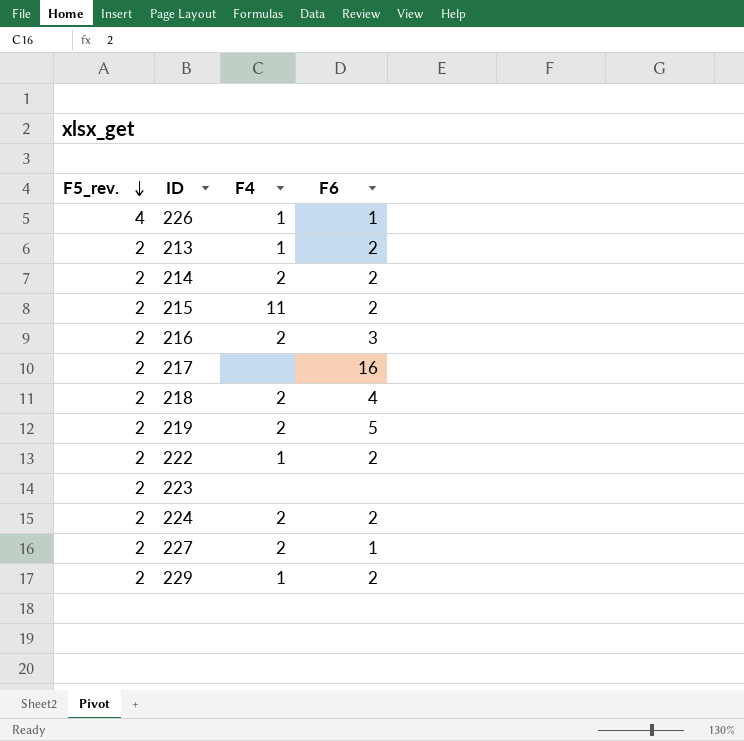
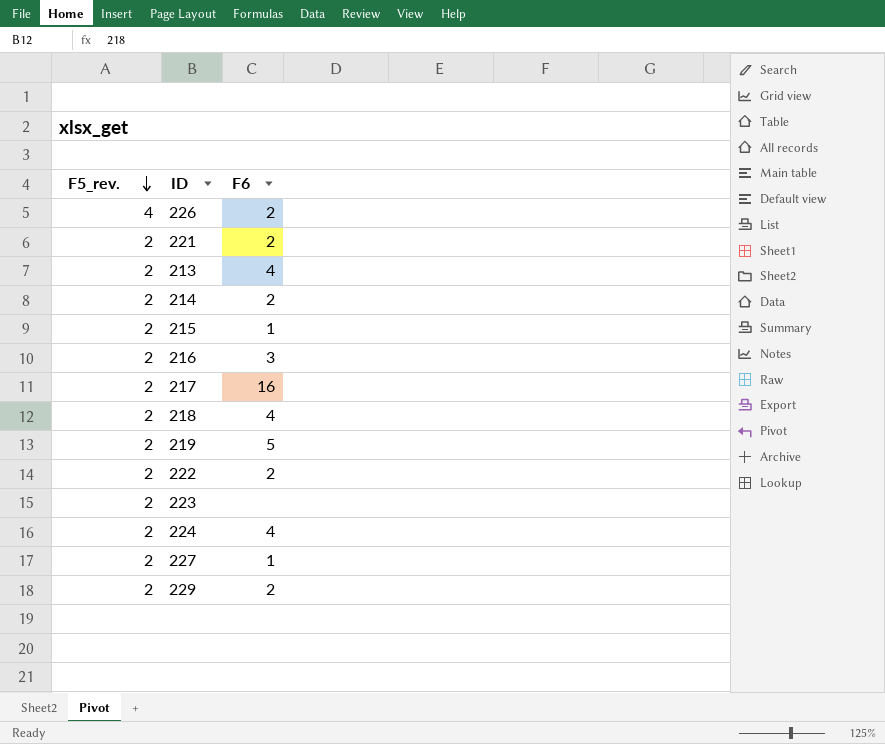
column F4 | position: 3 -> none
226 | F6: 1 -> 2
row 221: none -> 2 | 2
213 | F6: 2 -> 4
215 | F6: 2 -> 1
224 | F6: 2 -> 4

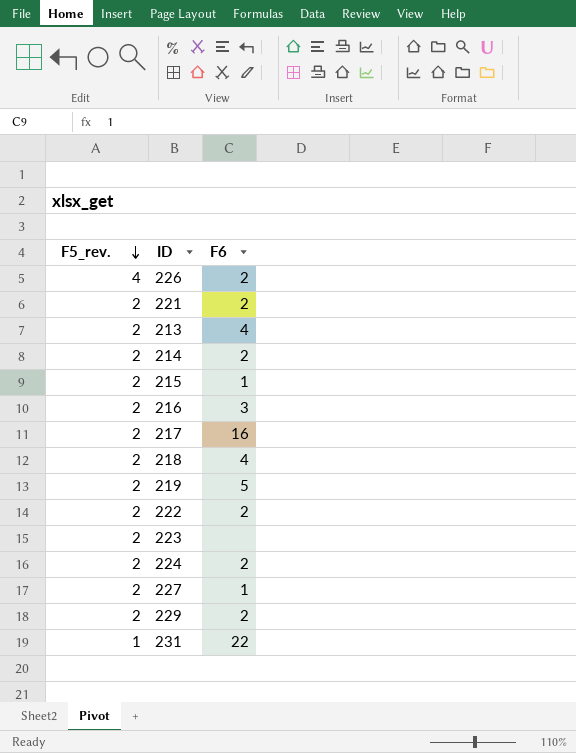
224 | F6: 4 -> 2
row 231: none -> 1 | 22

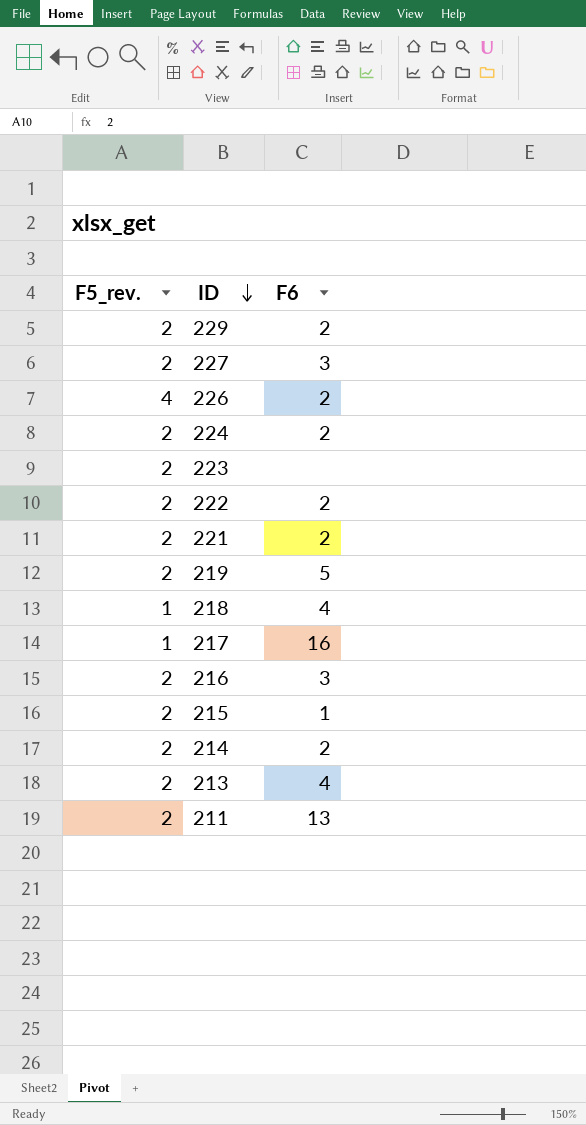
row order: F5_rev. descending -> ID descending
row 231: 1 | 22 -> none
227 | F6: 1 -> 3
218 | F5_rev.: 2 -> 1
217 | F5_rev.: 2 -> 1
row 211: none -> 2 | 13

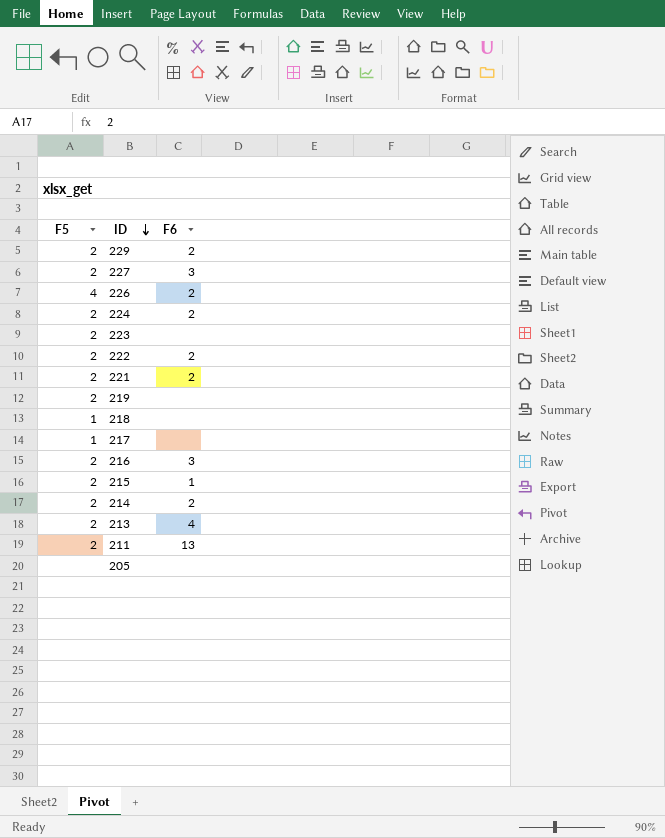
column name: F5_rev. -> F5
219 | F6: 5 -> none
218 | F6: 4 -> none
217 | F6: 16 -> none
row 205: none -> none | none

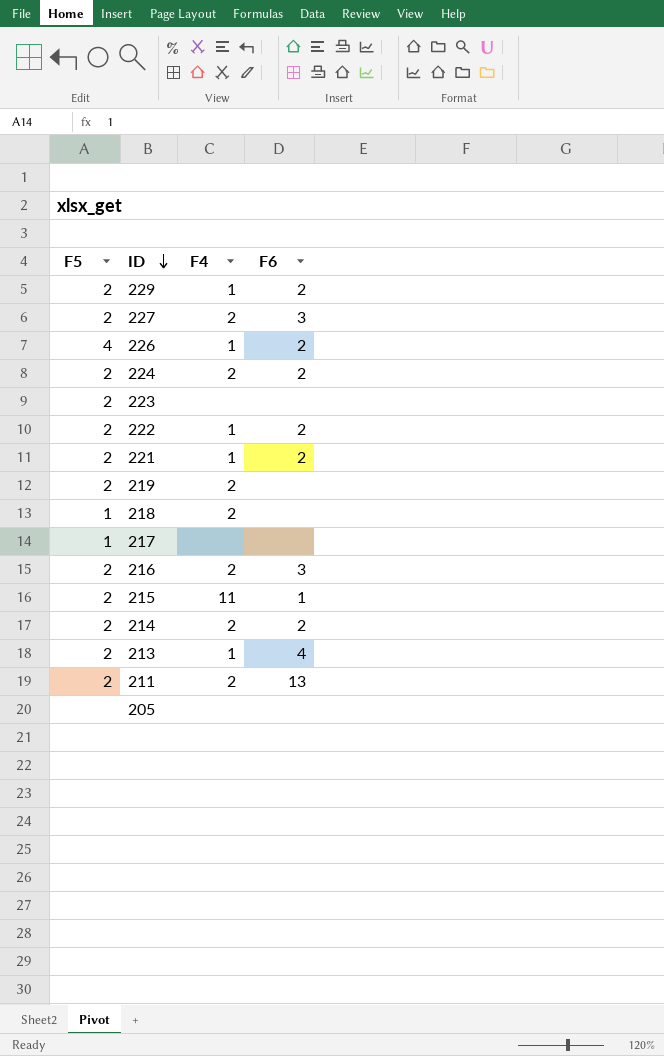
column F4 | position: none -> 3

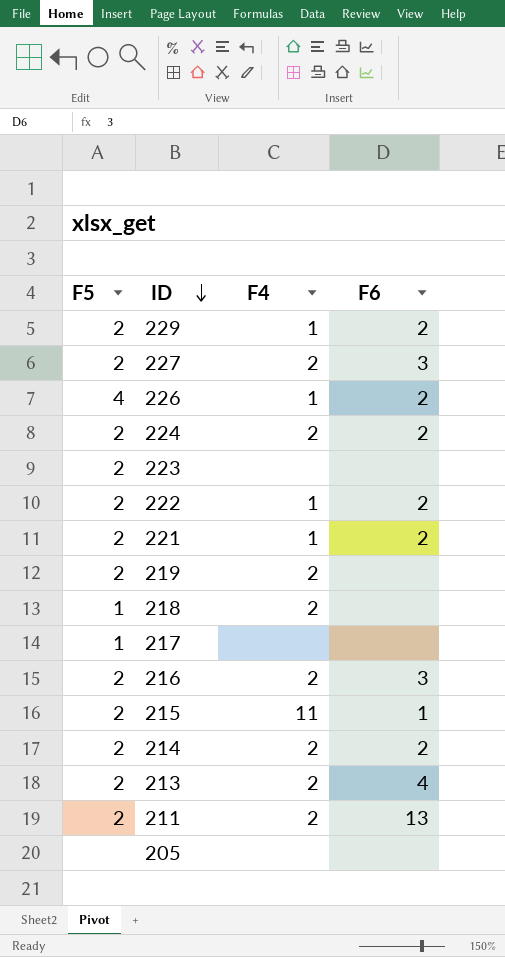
213 | F4: 1 -> 2

